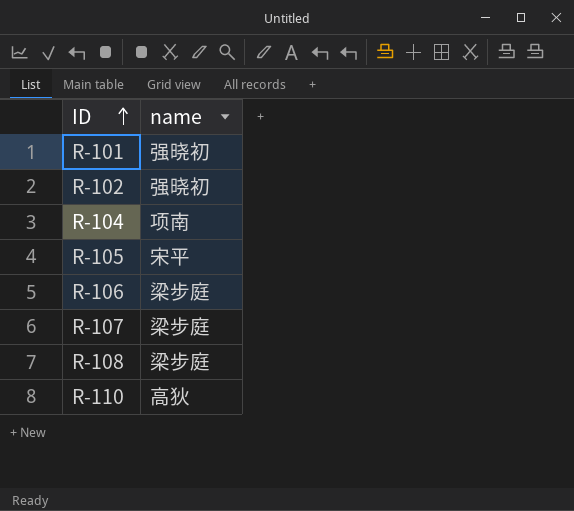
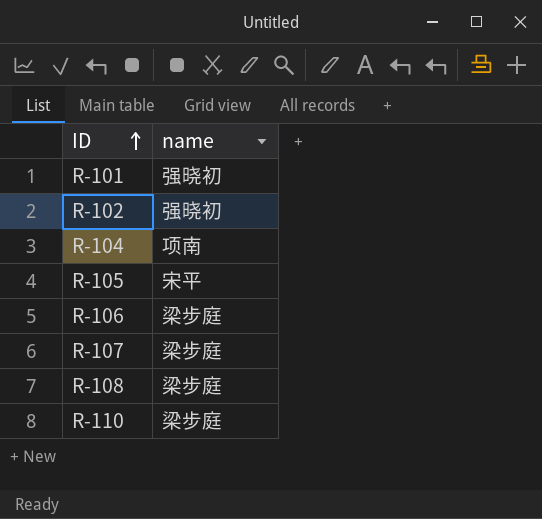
R-110 | name: 高狄 -> 梁步庭

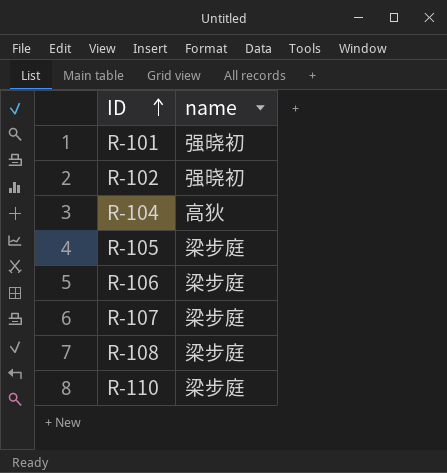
R-104 | name: 项南 -> 高狄
R-105 | name: 宋平 -> 梁步庭

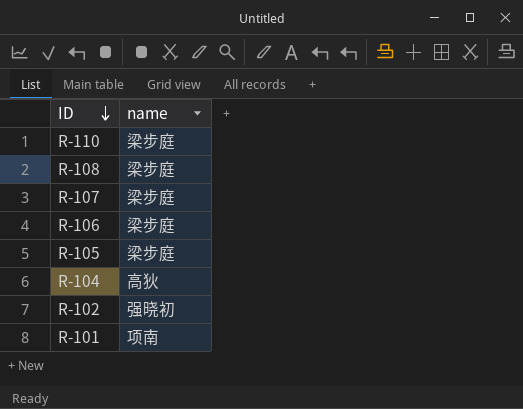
row order: ID ascending -> ID descending
R-101 | name: 强晓初 -> 项南

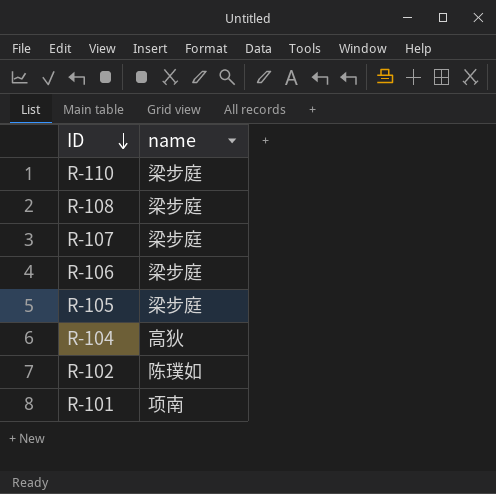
R-102 | name: 强晓初 -> 陈璞如

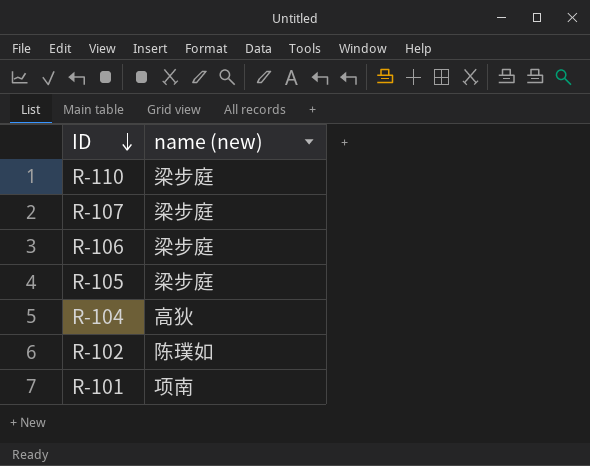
column name: name -> name (new)
row R-108: 梁步庭 -> none

